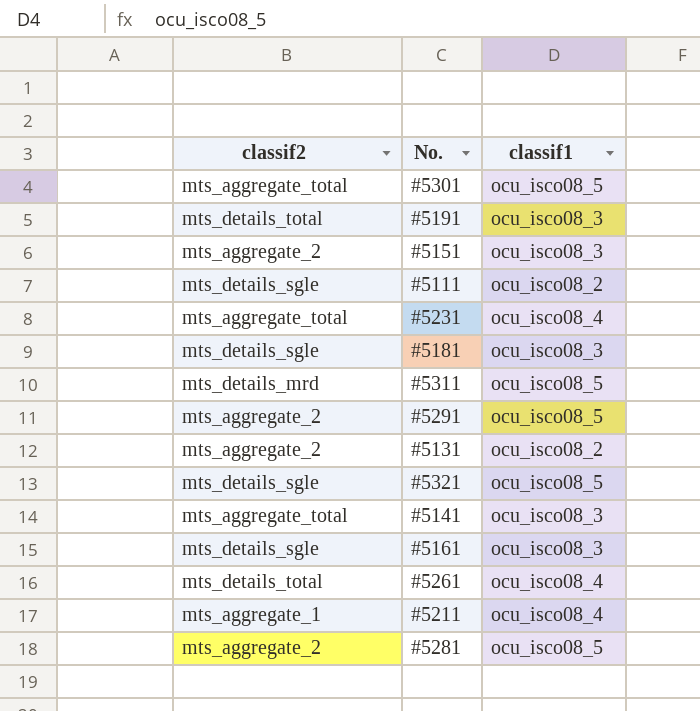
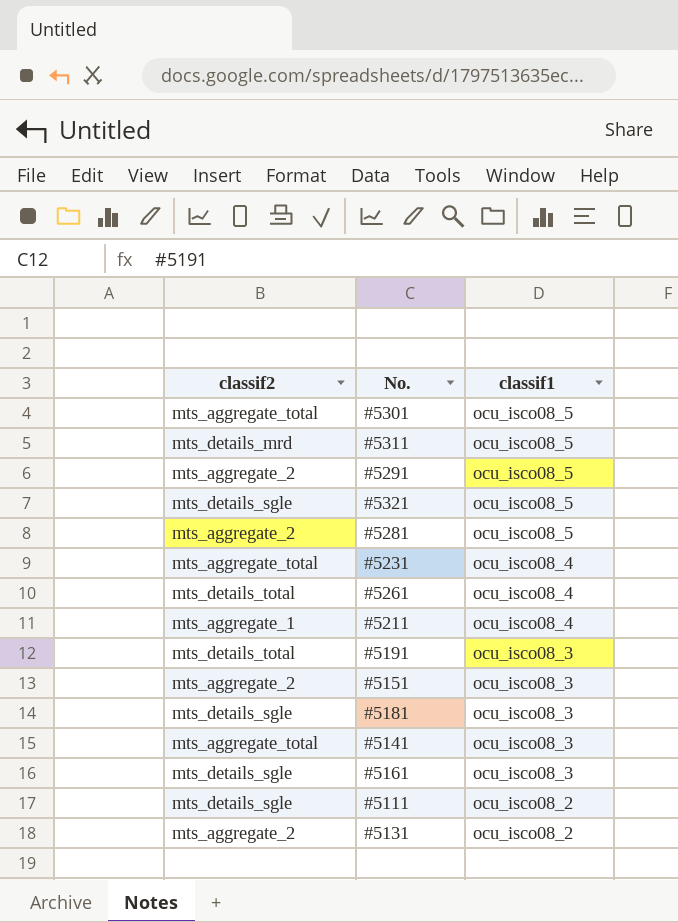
row order: none -> classif1 descending

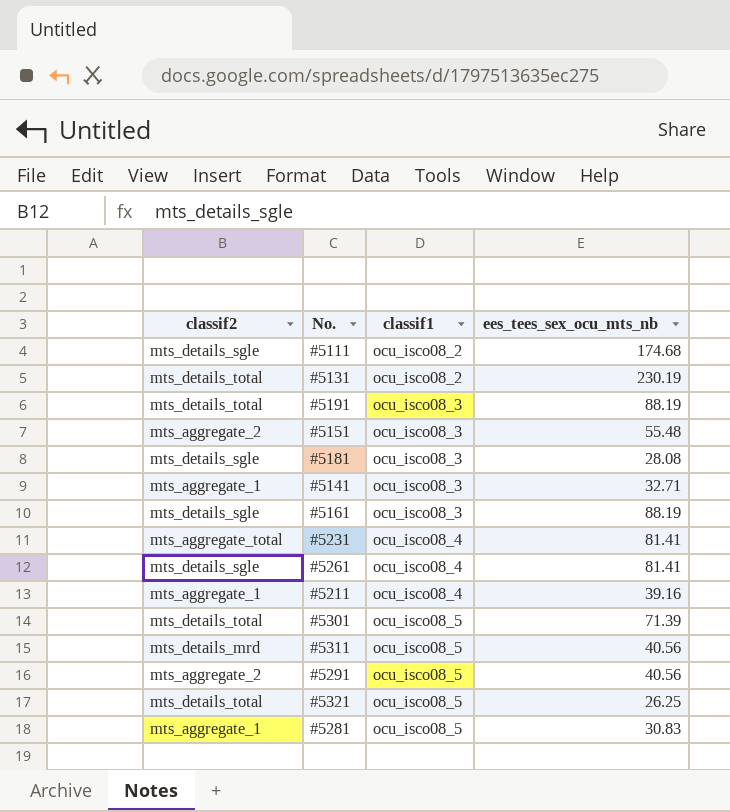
row order: classif1 descending -> classif1 ascending
column ees_tees_sex_ocu_mts_nb | position: none -> 4
#5131 | classif2: mts_aggregate_2 -> mts_details_total
#5141 | classif2: mts_aggregate_total -> mts_aggregate_1
#5261 | classif2: mts_details_total -> mts_details_sgle
#5301 | classif2: mts_aggregate_total -> mts_details_total
#5321 | classif2: mts_details_sgle -> mts_details_total
#5281 | classif2: mts_aggregate_2 -> mts_aggregate_1

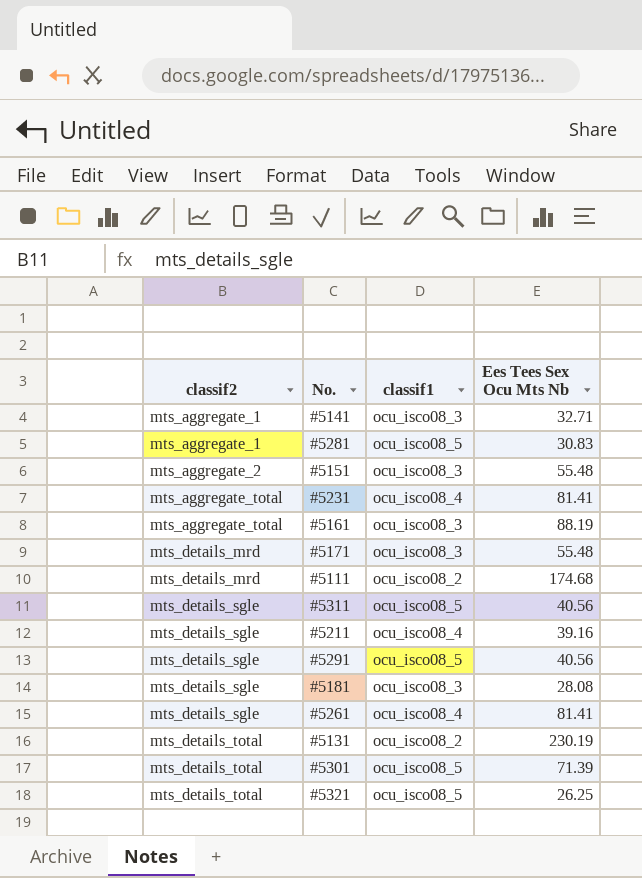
row order: classif1 ascending -> classif2 ascending
column name: ees_tees_sex_ocu_mts_nb -> Ees Tees Sex Ocu Mts Nb
row #5191: mts_details_total | ocu_isco08_3 | 88.19 -> none
#5161 | classif2: mts_details_sgle -> mts_aggregate_total
row #5171: none -> mts_details_mrd | ocu_isco08_3 | 55.48
#5111 | classif2: mts_details_sgle -> mts_details_mrd
#5311 | classif2: mts_details_mrd -> mts_details_sgle
#5211 | classif2: mts_aggregate_1 -> mts_details_sgle
#5291 | classif2: mts_aggregate_2 -> mts_details_sgle

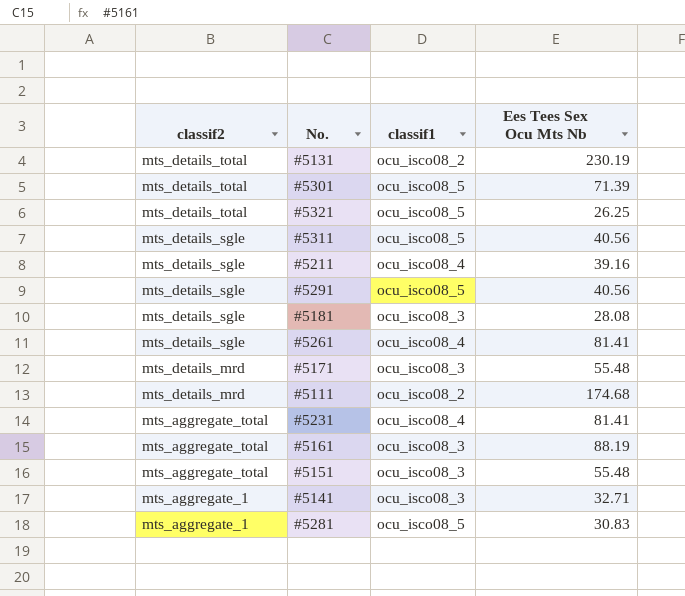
row order: classif2 ascending -> classif2 descending
#5151 | classif2: mts_aggregate_2 -> mts_aggregate_total

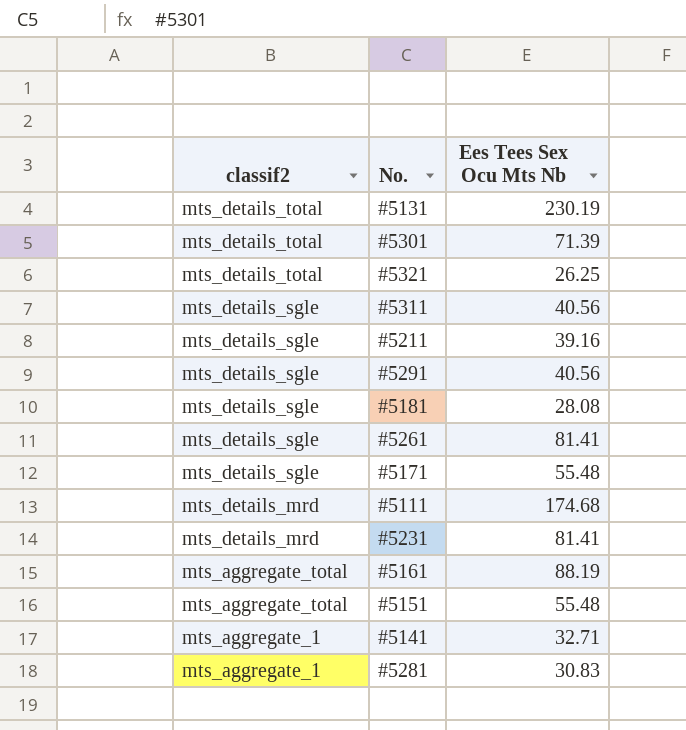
column classif1 | position: 3 -> none
#5171 | classif2: mts_details_mrd -> mts_details_sgle
#5231 | classif2: mts_aggregate_total -> mts_details_mrd

